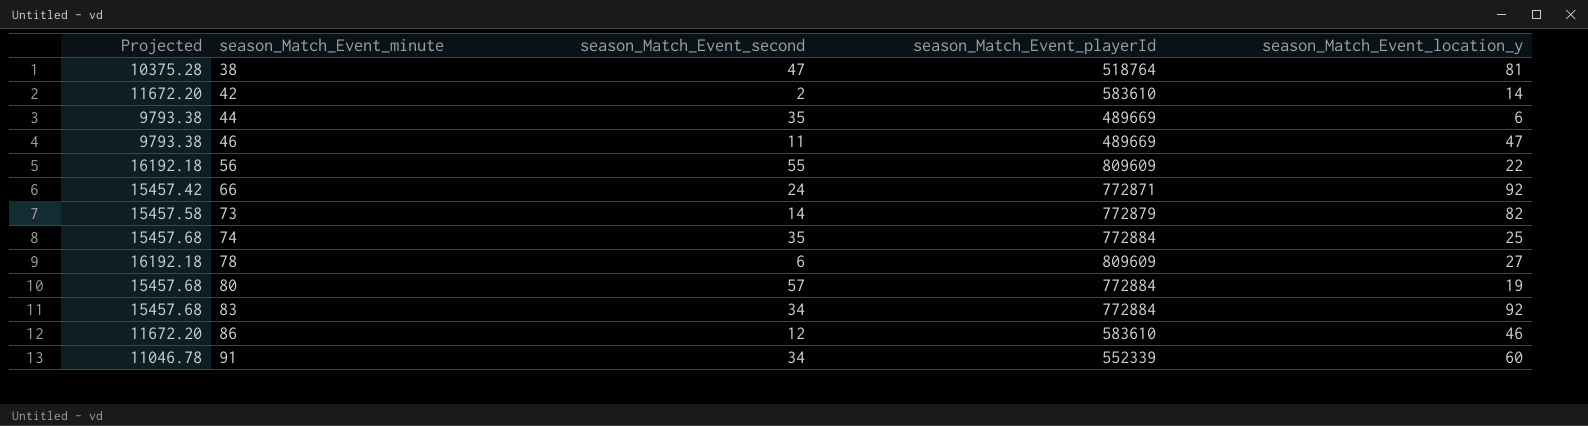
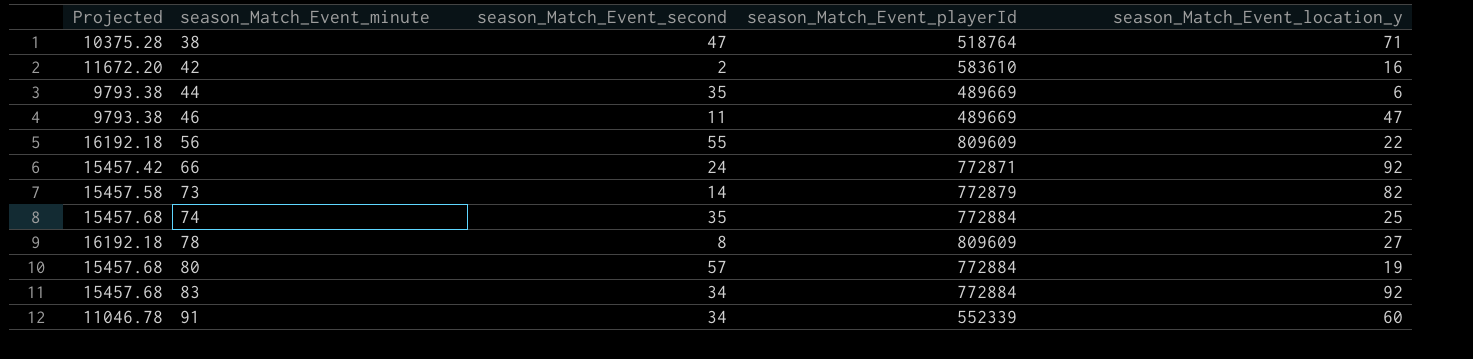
row 86: 11672.20 | 12 | 583610 | 46 -> none
38 | season_Match_Event_location_y: 81 -> 71
42 | season_Match_Event_location_y: 14 -> 16
78 | season_Match_Event_second: 6 -> 8

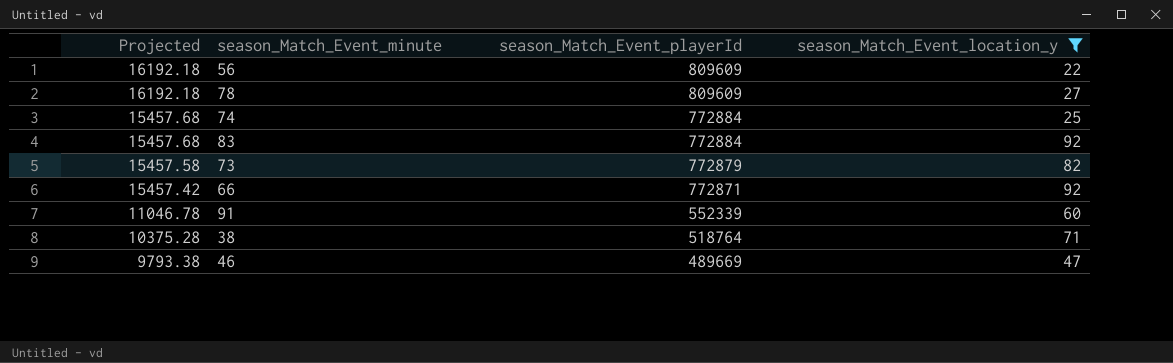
filter: none -> season_Match_Event_location_y >= 22
row order: season_Match_Event_minute ascending -> Projected descending
column season_Match_Event_second | position: 3 -> none

